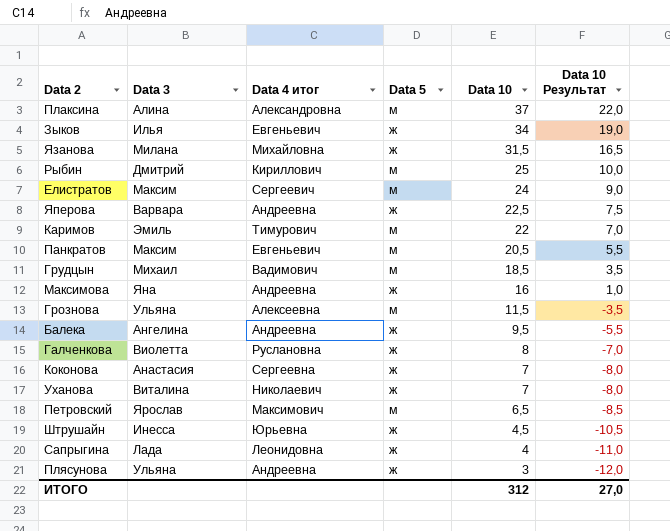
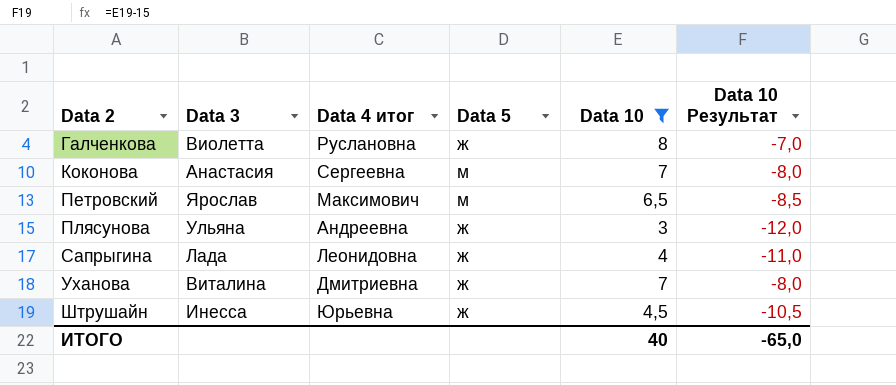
filter: none -> Data 10 <= 8
row order: Data 10 descending -> Data 2 ascending
Коконова | Data 5: ж -> м
Уханова | Data 4 итог: Николаевич -> Дмитриевна
ИТОГО | Data 10: 312 -> 40
ИТОГО | Data 10 Результат: 27,0 -> -65,0

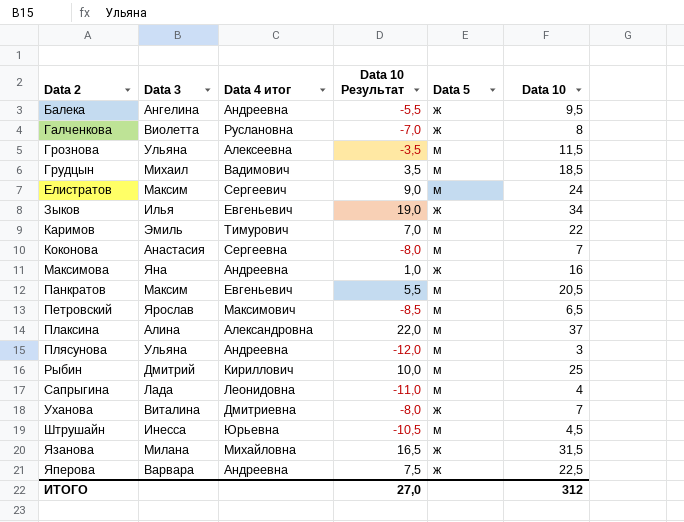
filter: Data 10 <= 8 -> none
column Data 10 Результат | position: 6 -> 4
Плясунова | Data 5: ж -> м
Сапрыгина | Data 5: ж -> м
Штрушайн | Data 5: ж -> м
ИТОГО | Data 10 Результат: -65,0 -> 27,0
ИТОГО | Data 10: 40 -> 312

